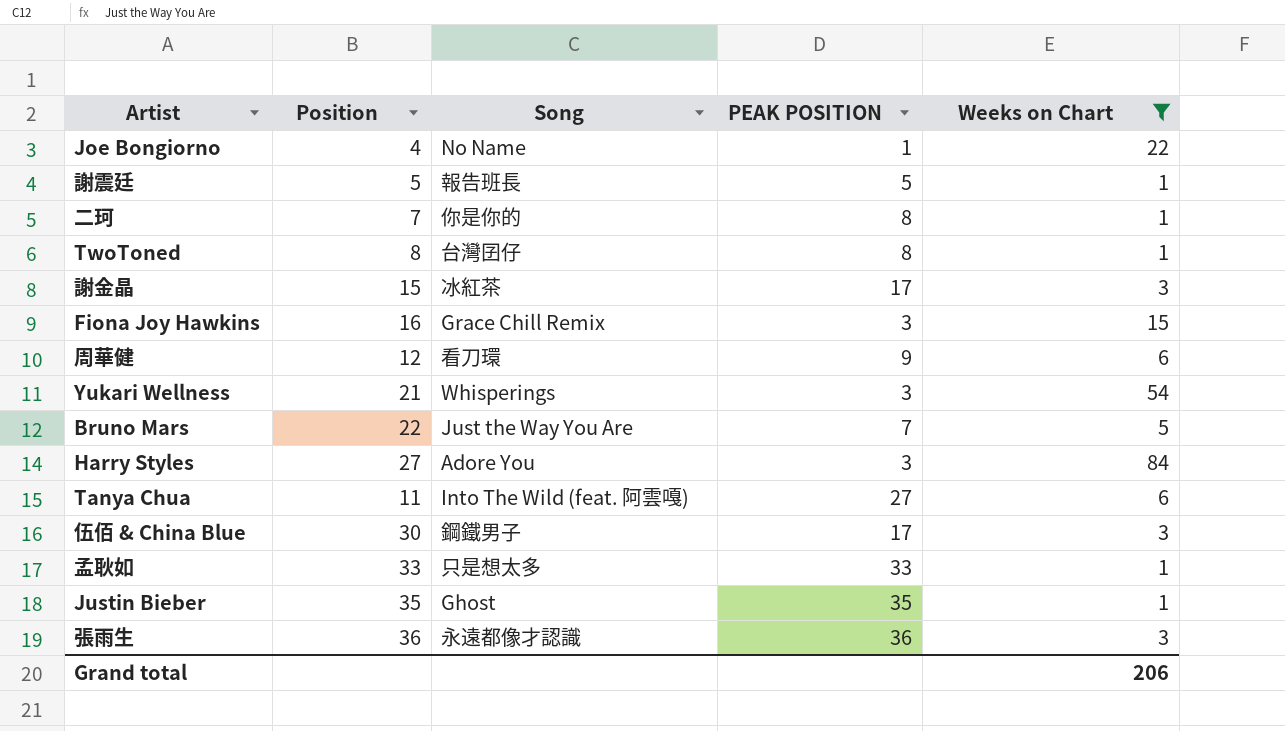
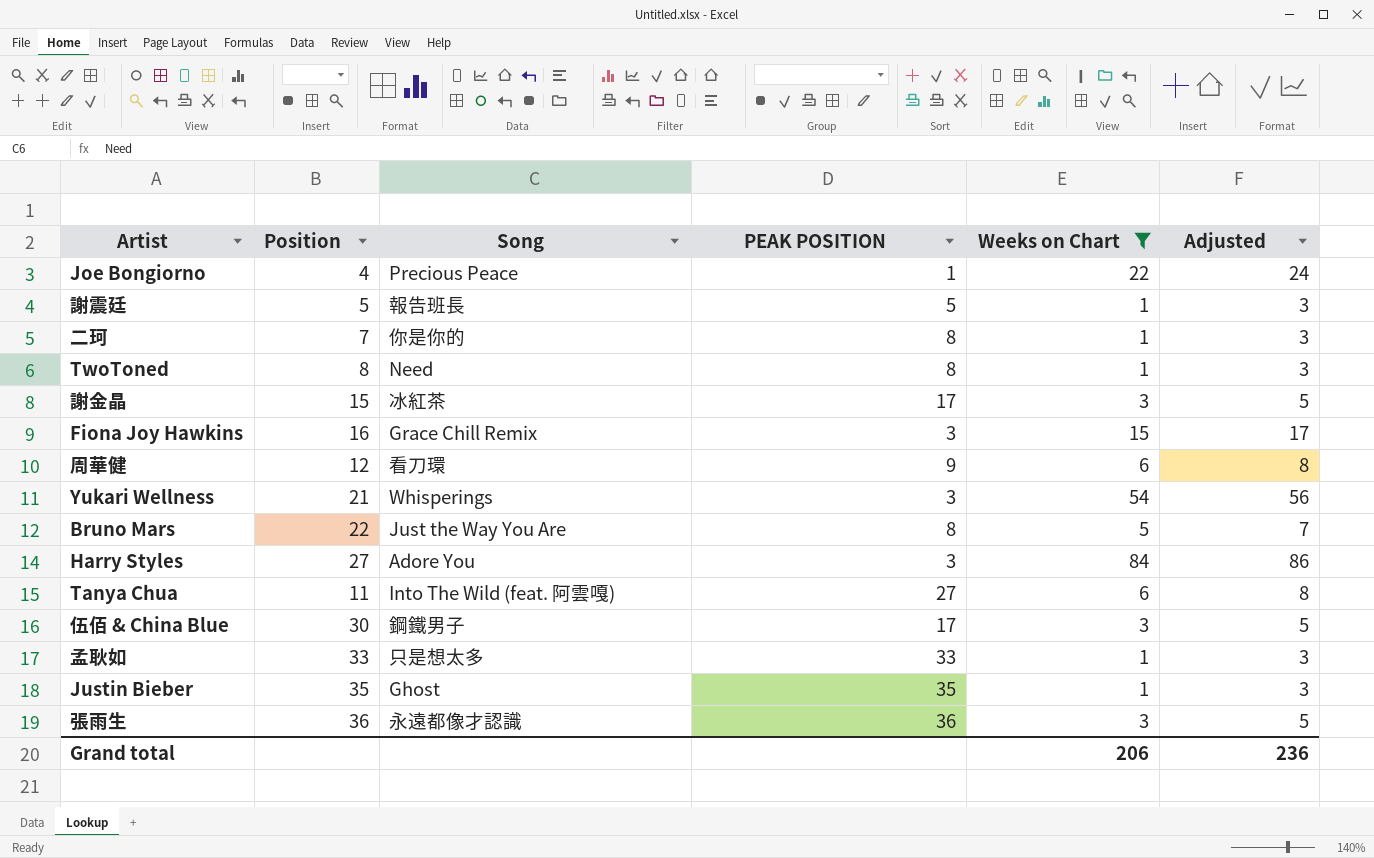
column Adjusted | formula: none -> [Weeks on Chart] + 2
Joe Bongiorno | Song: No Name -> Precious Peace
TwoToned | Song: 台灣囝仔 -> Need
Bruno Mars | PEAK POSITION: 7 -> 8

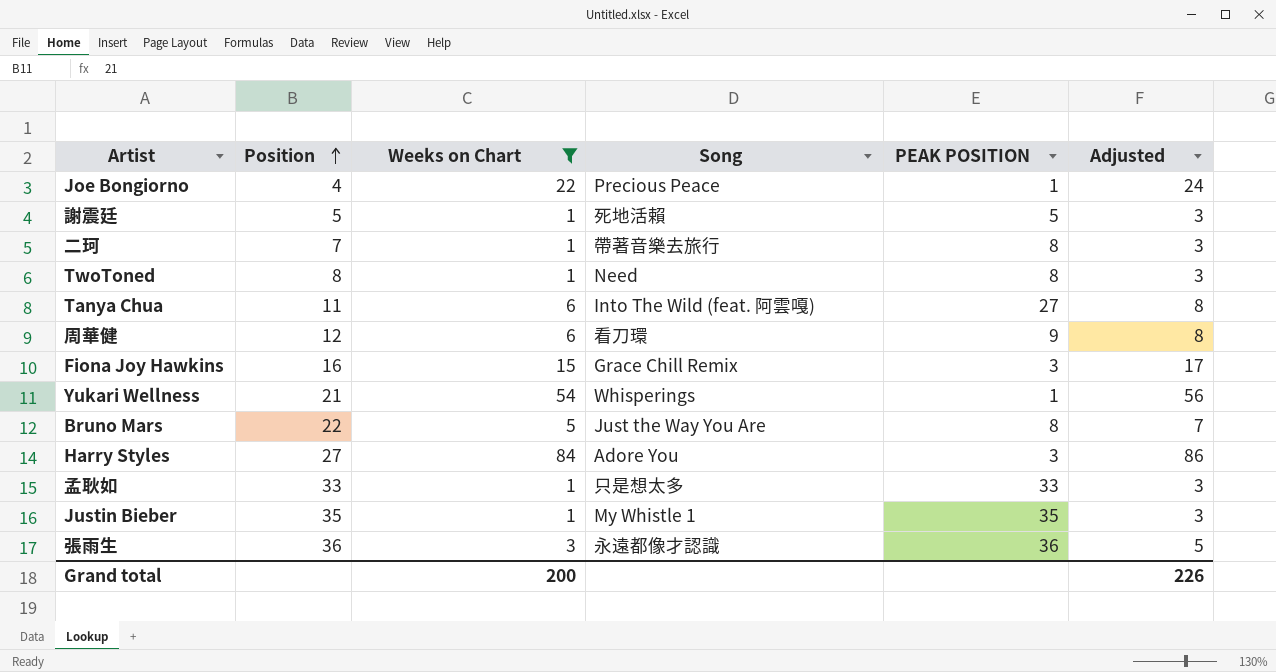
row order: none -> Position ascending
column Weeks on Chart | position: 5 -> 3
row 謝金晶: 15 | 冰紅茶 | 17 | 3 | 5 -> none
row 伍佰 & China Blue: 30 | 鋼鐵男子 | 17 | 3 | 5 -> none
謝震廷 | Song: 報告班長 -> 死地活賴
二珂 | Song: 你是你的 -> 帶著音樂去旅行
Yukari Wellness | PEAK POSITION: 3 -> 1
Justin Bieber | Song: Ghost -> My Whistle 1
Grand total | Weeks on Chart: 206 -> 200
Grand total | Adjusted: 236 -> 226

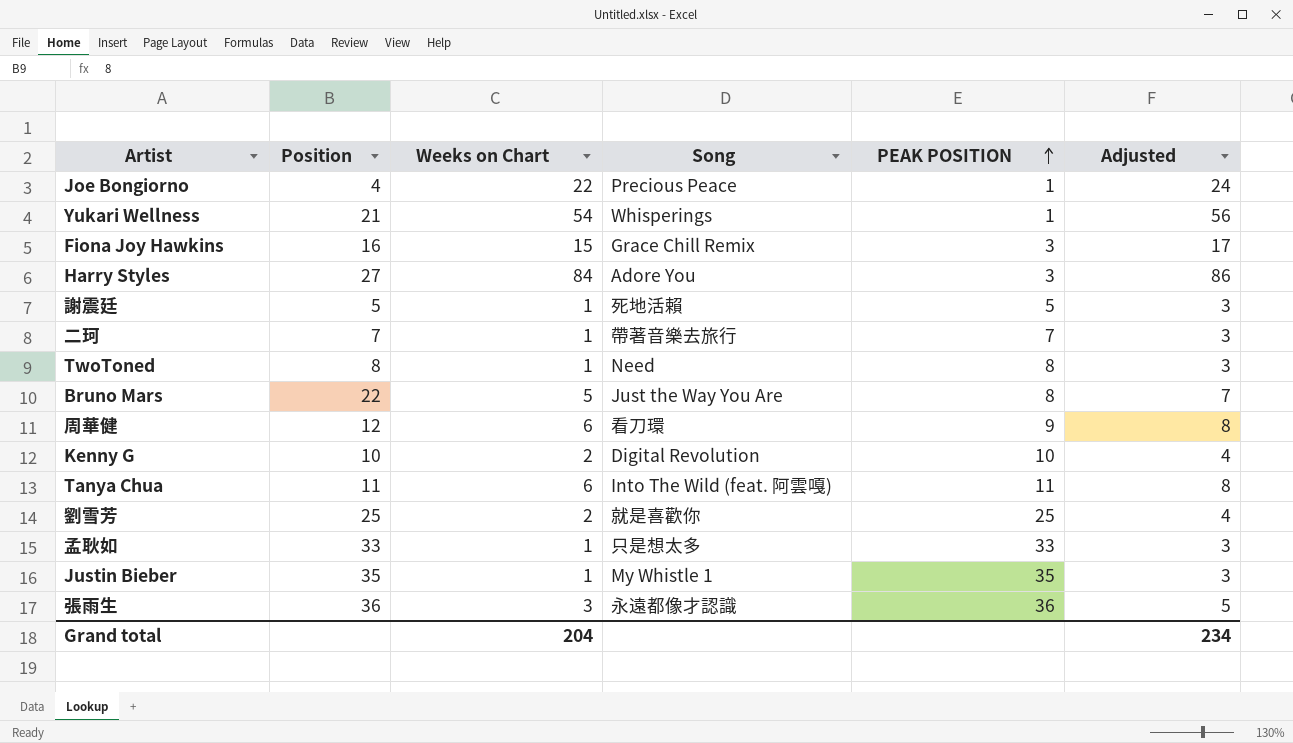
filter: Weeks on Chart != 2 -> none
row order: Position ascending -> PEAK POSITION ascending
二珂 | PEAK POSITION: 8 -> 7
Tanya Chua | PEAK POSITION: 27 -> 11
Grand total | Weeks on Chart: 200 -> 204
Grand total | Adjusted: 226 -> 234

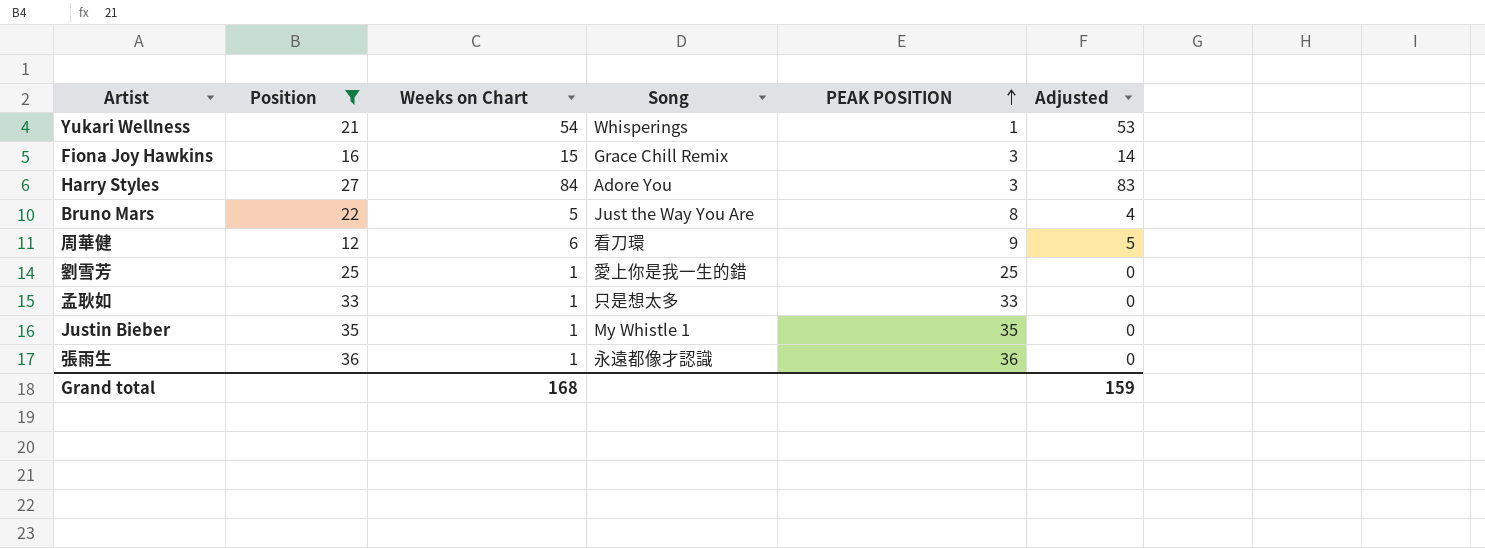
filter: none -> Position >= 12
column Adjusted | formula: [Weeks on Chart] + 2 -> [Weeks on Chart] - 1
劉雪芳 | Weeks on Chart: 2 -> 1
劉雪芳 | Song: 就是喜歡你 -> 愛上你是我一生的錯
張雨生 | Weeks on Chart: 3 -> 1
Grand total | Weeks on Chart: 204 -> 168
Grand total | Adjusted: 234 -> 159

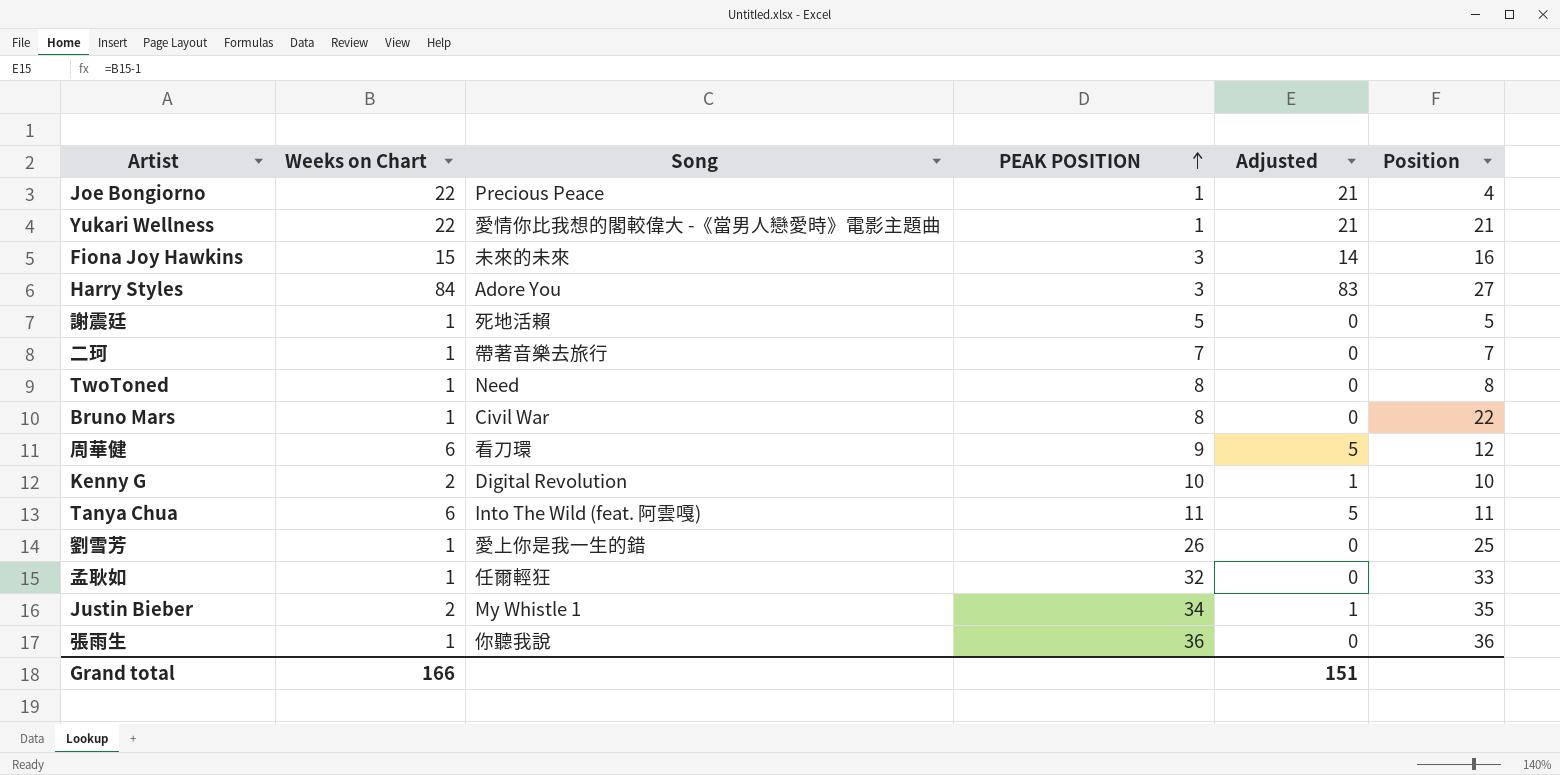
filter: Position >= 12 -> none
column Position | position: 2 -> 6
Yukari Wellness | Weeks on Chart: 54 -> 22
Yukari Wellness | Song: Whisperings -> 愛情你比我想的閣較偉大 -《當男人戀愛時》電影主題曲
Yukari Wellness | Adjusted: 53 -> 21
Fiona Joy Hawkins | Song: Grace Chill Remix -> 未來的未來
Bruno Mars | Weeks on Chart: 5 -> 1
Bruno Mars | Song: Just the Way You Are -> Civil War
Bruno Mars | Adjusted: 4 -> 0
劉雪芳 | PEAK POSITION: 25 -> 26
孟耿如 | Song: 只是想太多 -> 任爾輕狂
孟耿如 | PEAK POSITION: 33 -> 32
Justin Bieber | Weeks on Chart: 1 -> 2
Justin Bieber | PEAK POSITION: 35 -> 34
Justin Bieber | Adjusted: 0 -> 1
張雨生 | Song: 永遠都像才認識 -> 你聽我說
Grand total | Weeks on Chart: 168 -> 166
Grand total | Adjusted: 159 -> 151

